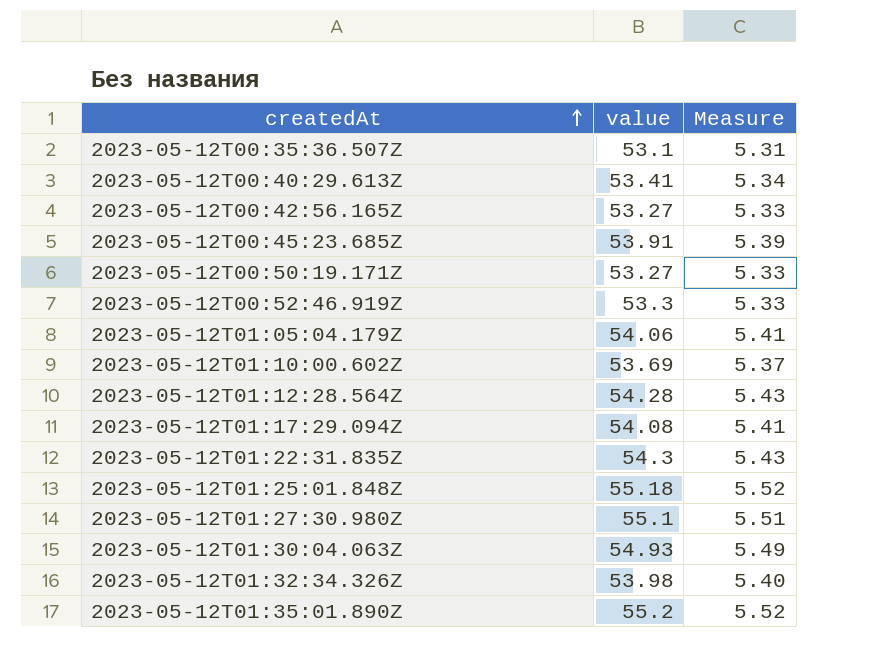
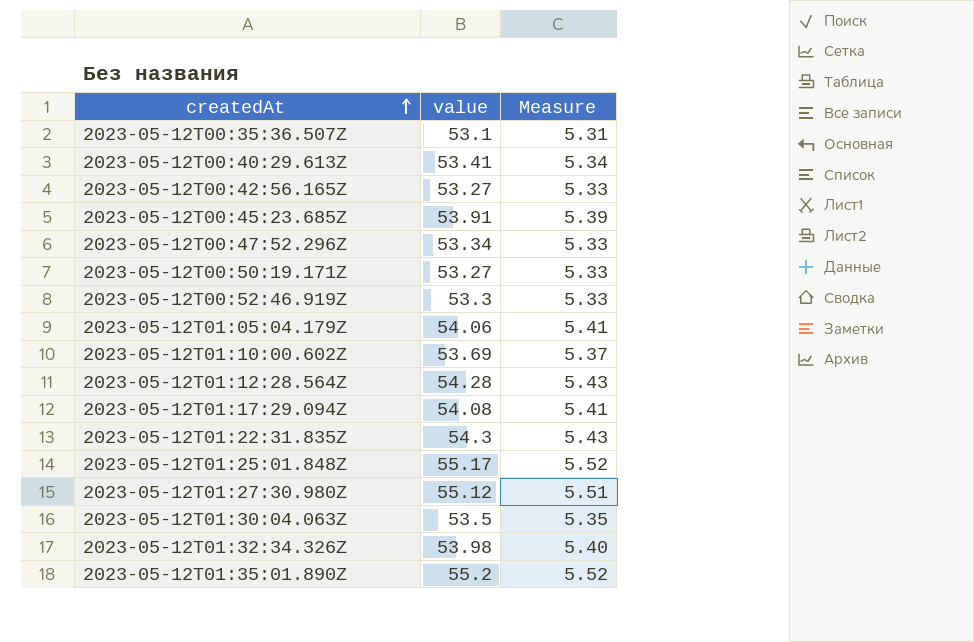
row 2023-05-12T00:47:52.296Z: none -> 53.34 | 5.33
2023-05-12T01:25:01.848Z | value: 55.18 -> 55.17
2023-05-12T01:27:30.980Z | value: 55.1 -> 55.12
2023-05-12T01:30:04.063Z | value: 54.93 -> 53.5
2023-05-12T01:30:04.063Z | Measure: 5.49 -> 5.35

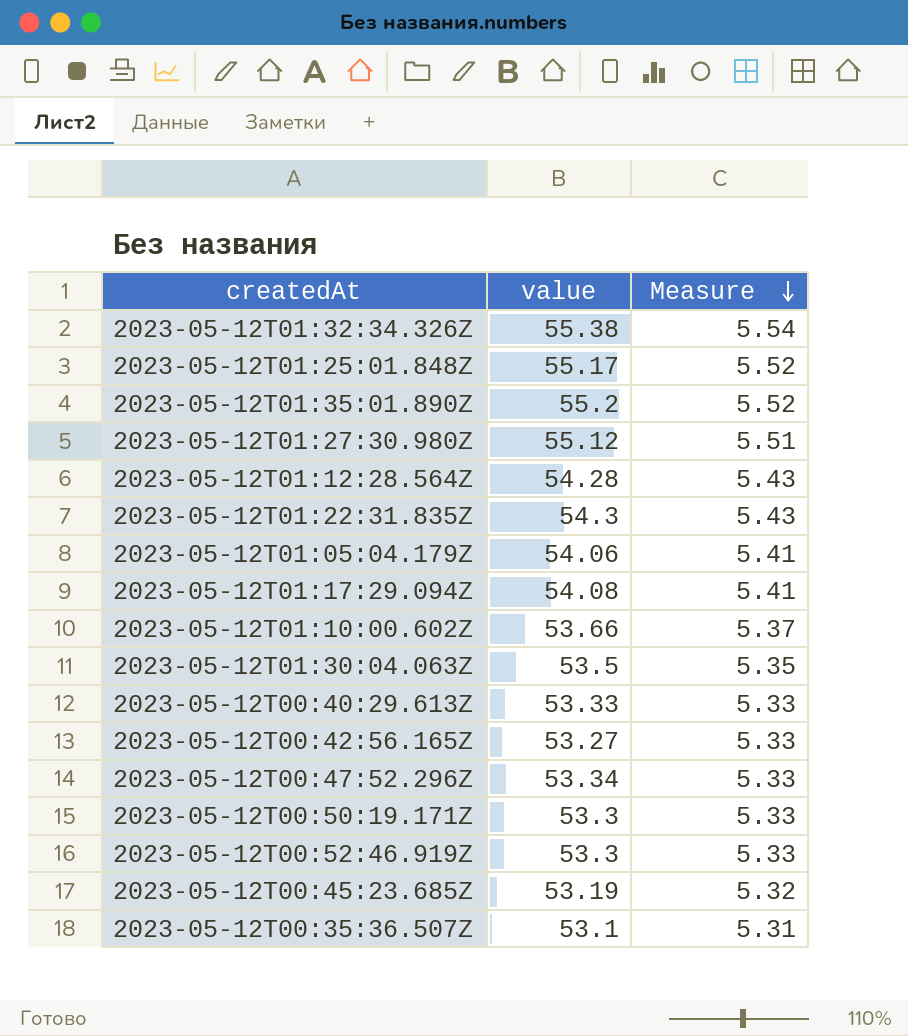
row order: createdAt ascending -> Measure descending
2023-05-12T01:32:34.326Z | value: 53.98 -> 55.38
2023-05-12T01:32:34.326Z | Measure: 5.40 -> 5.54
2023-05-12T01:10:00.602Z | value: 53.69 -> 53.66
2023-05-12T00:40:29.613Z | value: 53.41 -> 53.33
2023-05-12T00:40:29.613Z | Measure: 5.34 -> 5.33
2023-05-12T00:50:19.171Z | value: 53.27 -> 53.3
2023-05-12T00:45:23.685Z | value: 53.91 -> 53.19
2023-05-12T00:45:23.685Z | Measure: 5.39 -> 5.32

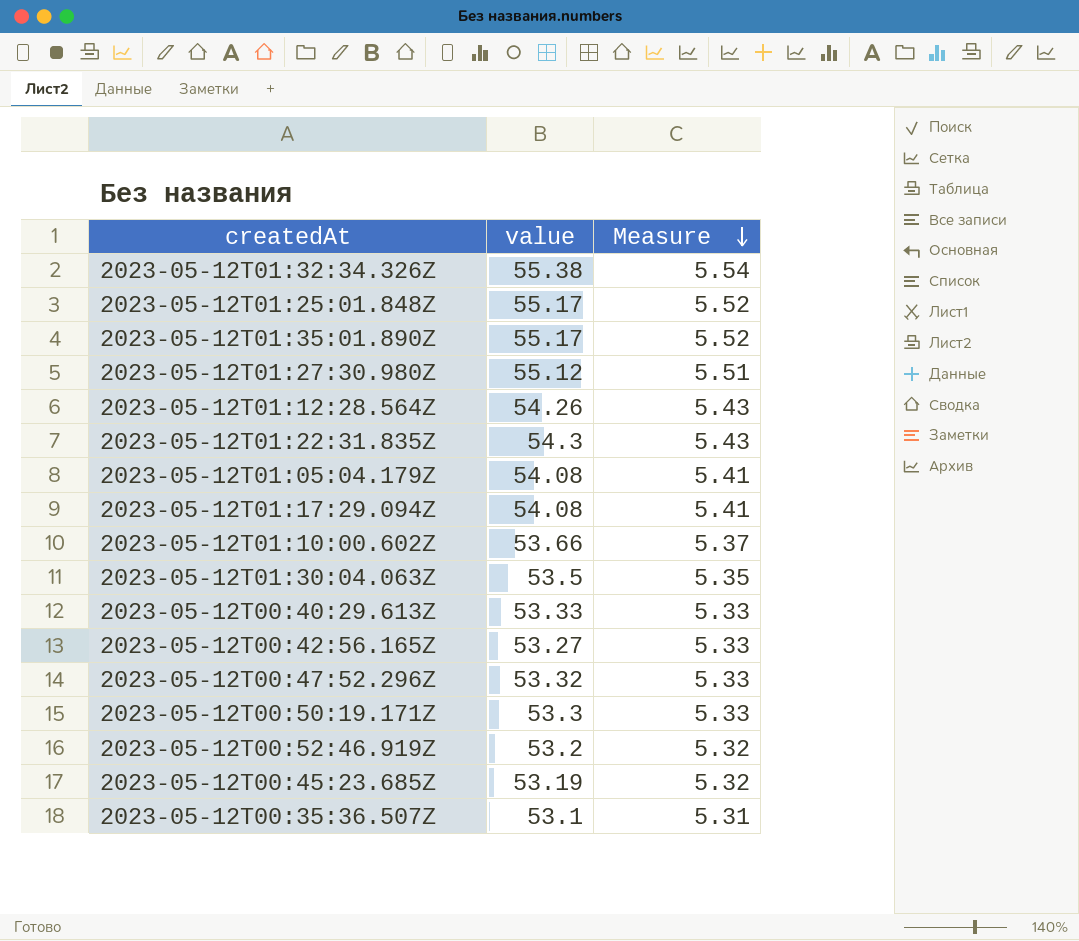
2023-05-12T01:35:01.890Z | value: 55.2 -> 55.17
2023-05-12T01:12:28.564Z | value: 54.28 -> 54.26
2023-05-12T01:05:04.179Z | value: 54.06 -> 54.08
2023-05-12T00:47:52.296Z | value: 53.34 -> 53.32
2023-05-12T00:52:46.919Z | value: 53.3 -> 53.2
2023-05-12T00:52:46.919Z | Measure: 5.33 -> 5.32

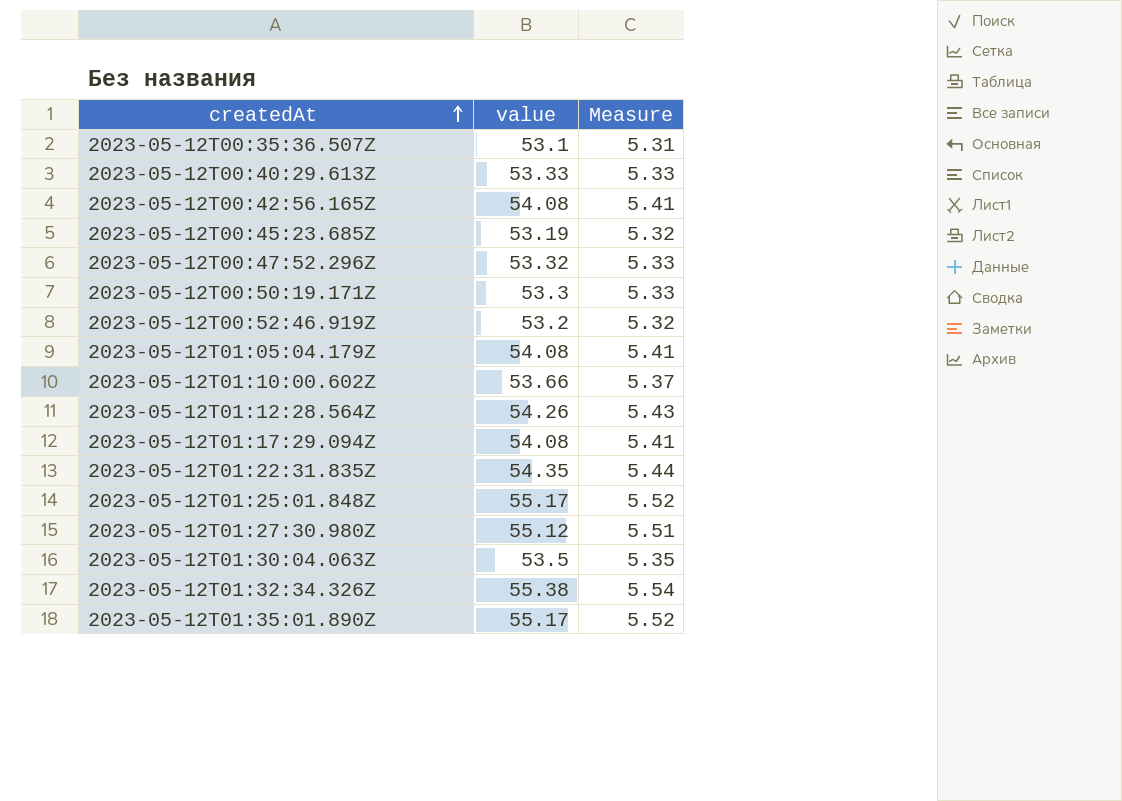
row order: Measure descending -> createdAt ascending
2023-05-12T00:42:56.165Z | value: 53.27 -> 54.08
2023-05-12T00:42:56.165Z | Measure: 5.33 -> 5.41
2023-05-12T01:22:31.835Z | value: 54.3 -> 54.35
2023-05-12T01:22:31.835Z | Measure: 5.43 -> 5.44

